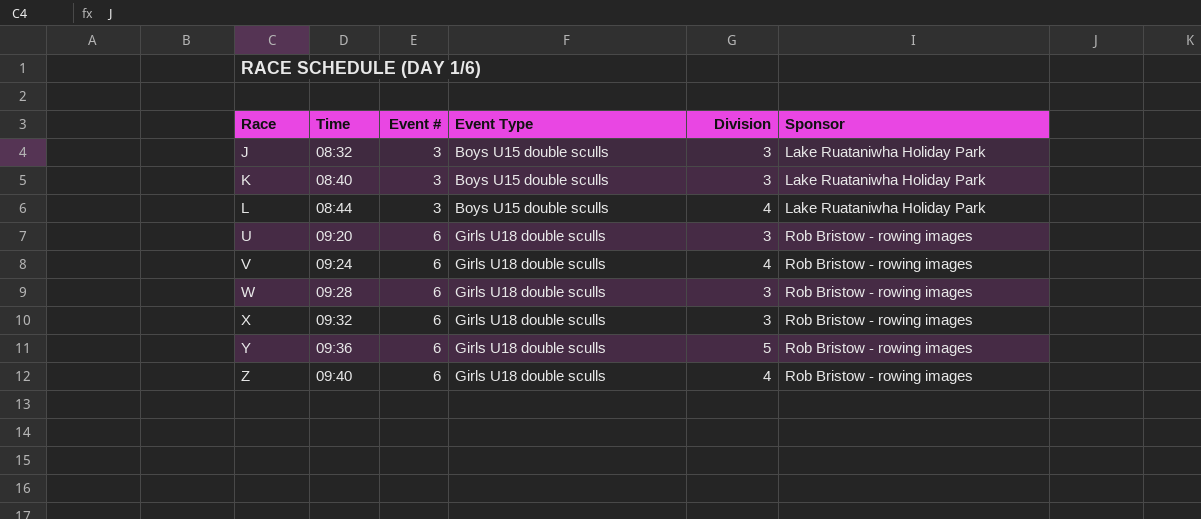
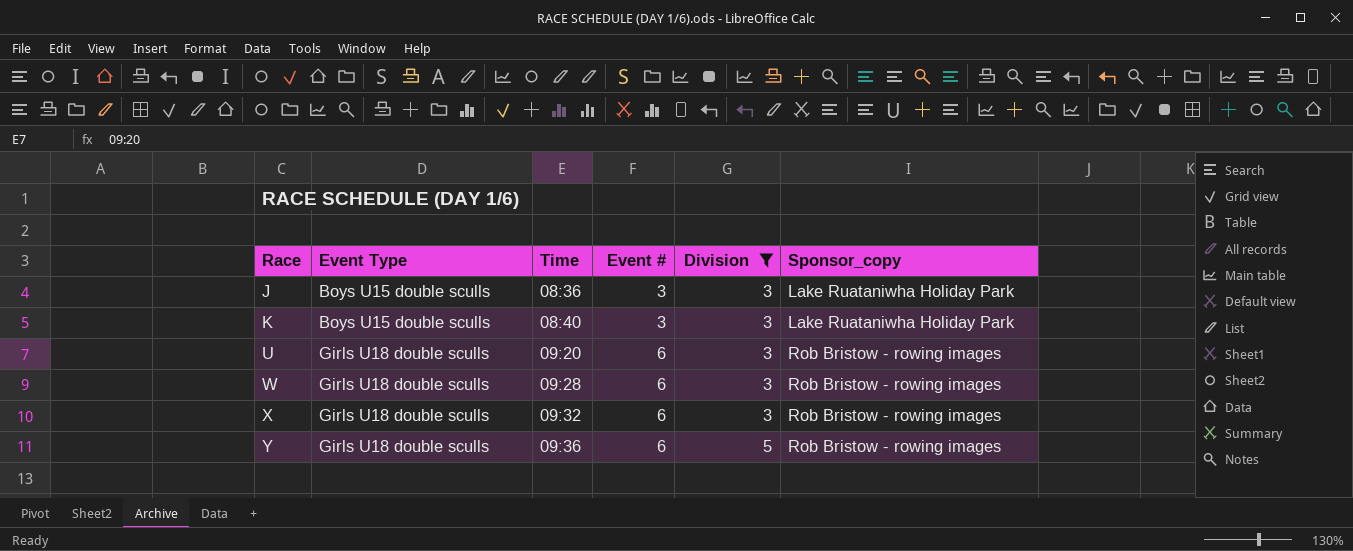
filter: none -> Division != 4
column Event Type | position: 4 -> 2
column name: Sponsor -> Sponsor_copy
J | Time: 08:32 -> 08:36

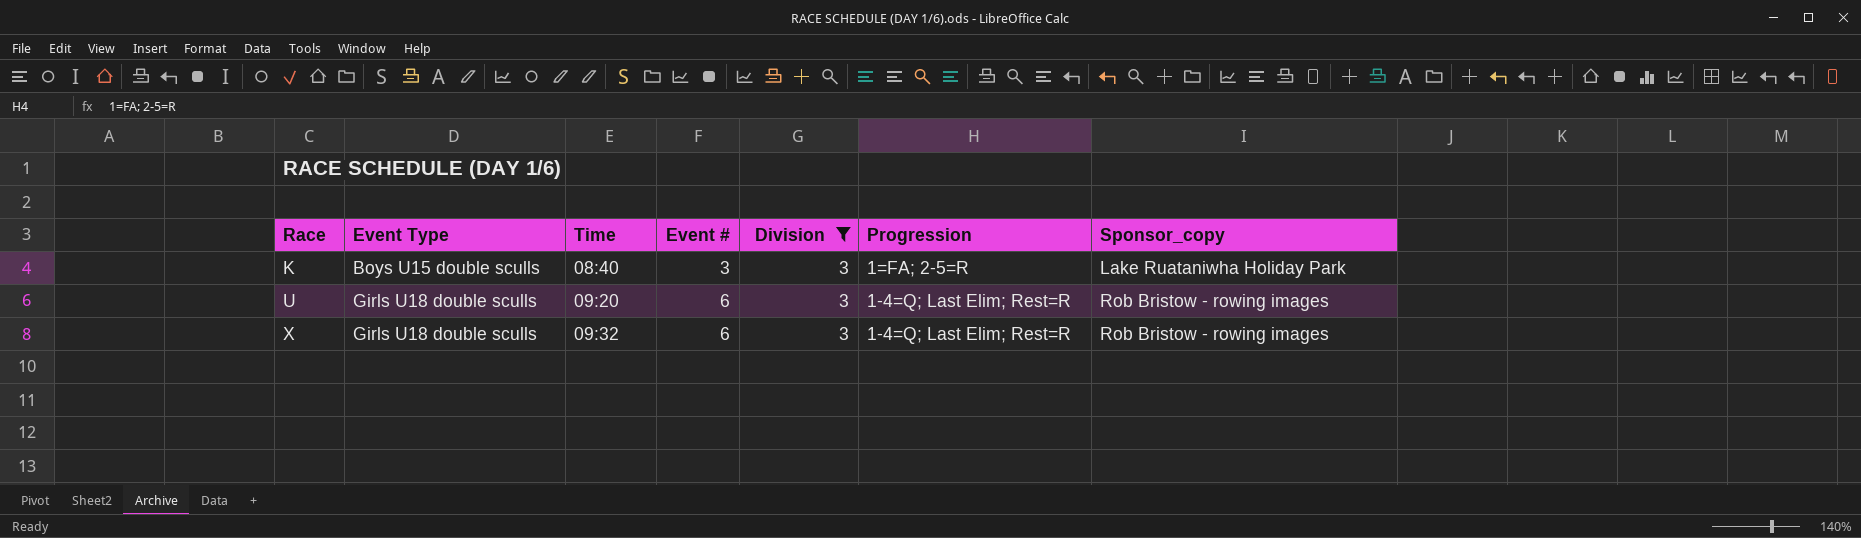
column Progression | position: none -> 6
row J: Boys U15 double sculls | 08:36 | 3 | 3 | Lake Ruataniwha Holiday Park -> none
row W: Girls U18 double sculls | 09:28 | 6 | 3 | Rob Bristow - rowing images -> none
row Y: Girls U18 double sculls | 09:36 | 6 | 5 | Rob Bristow - rowing images -> none

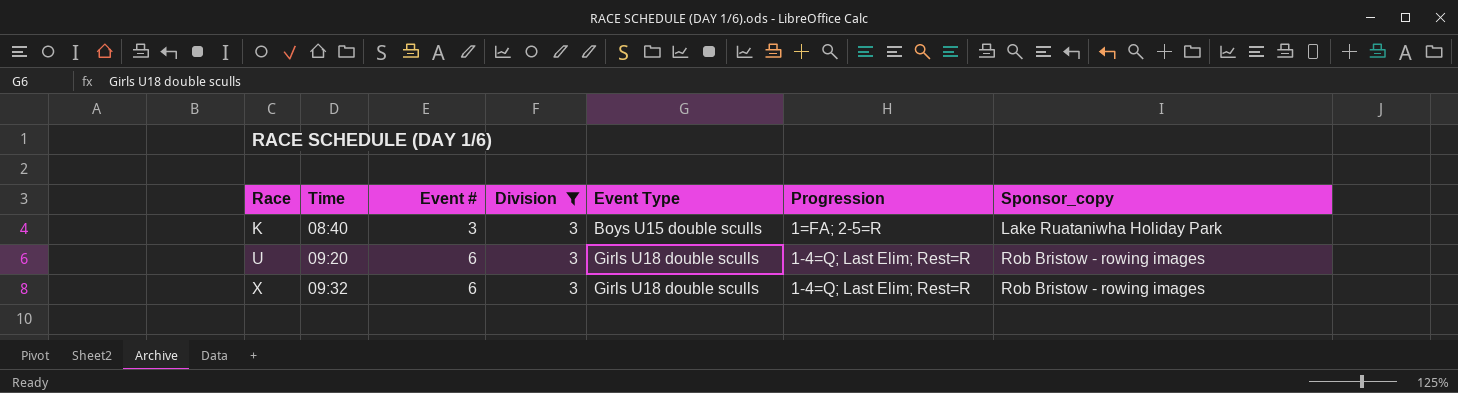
column Event Type | position: 2 -> 5

